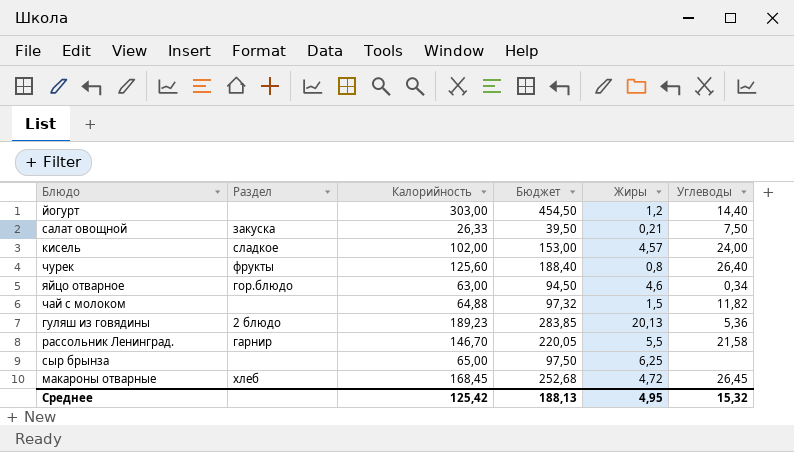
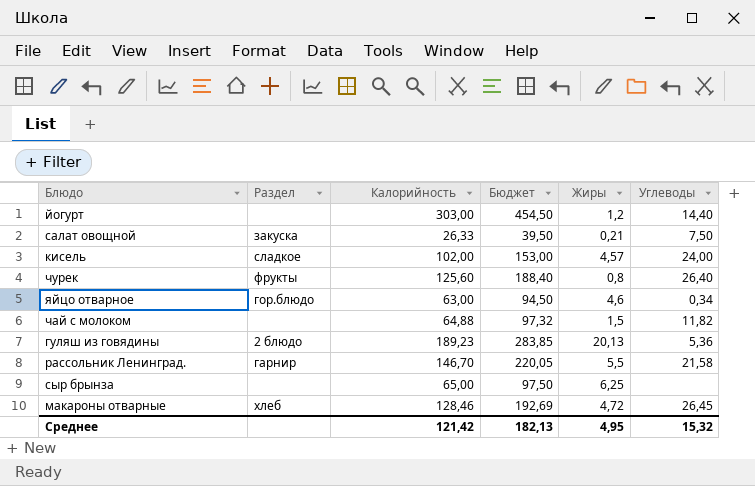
макароны отварные | Калорийность: 168,45 -> 128,46
макароны отварные | Бюджет: 252,68 -> 192,69
Среднее | Калорийность: 125,42 -> 121,42
Среднее | Бюджет: 188,13 -> 182,13

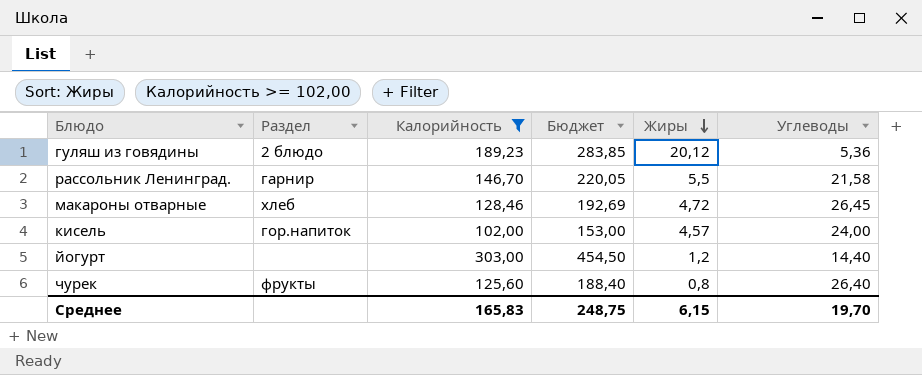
filter: none -> Калорийность >= 102,00
row order: none -> Жиры descending
гуляш из говядины | Жиры: 20,13 -> 20,12
кисель | Раздел: сладкое -> гор.напиток
Среднее | Калорийность: 121,42 -> 165,83
Среднее | Бюджет: 182,13 -> 248,75
Среднее | Жиры: 4,95 -> 6,15
Среднее | Углеводы: 15,32 -> 19,70

